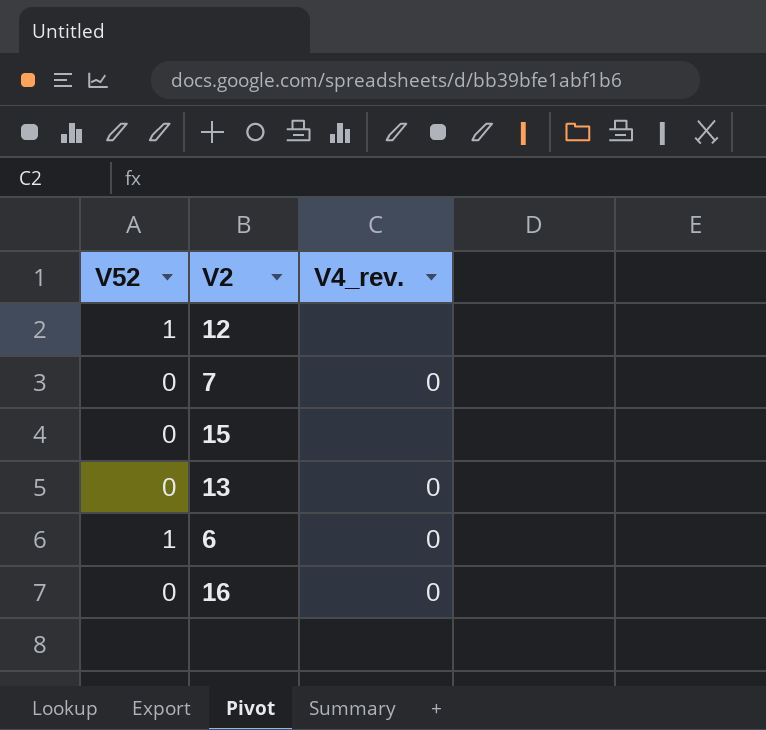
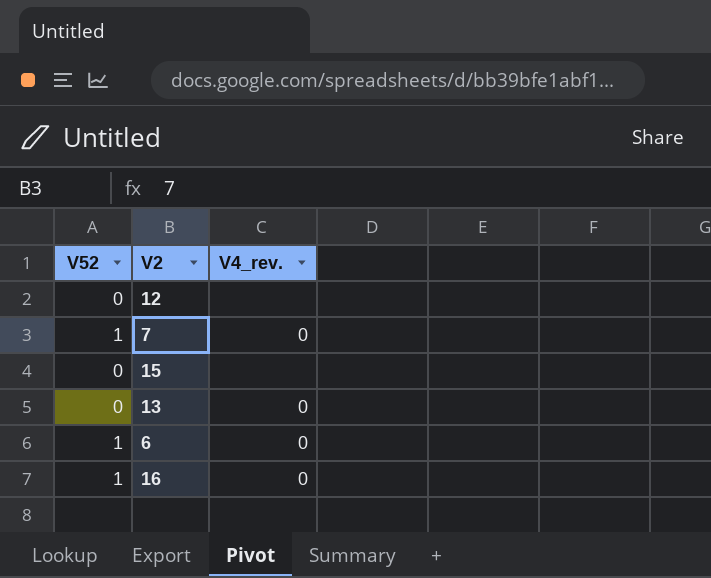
12 | V52: 1 -> 0
7 | V52: 0 -> 1
16 | V52: 0 -> 1

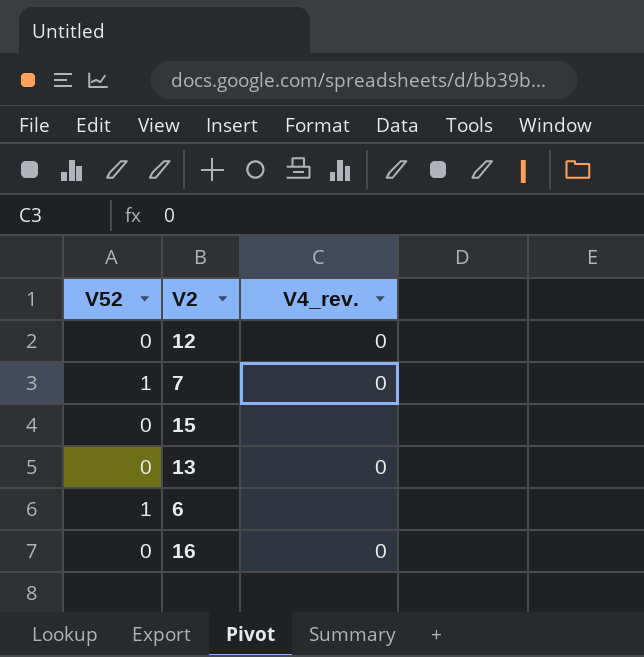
12 | V4_rev.: none -> 0
6 | V4_rev.: 0 -> none
16 | V52: 1 -> 0

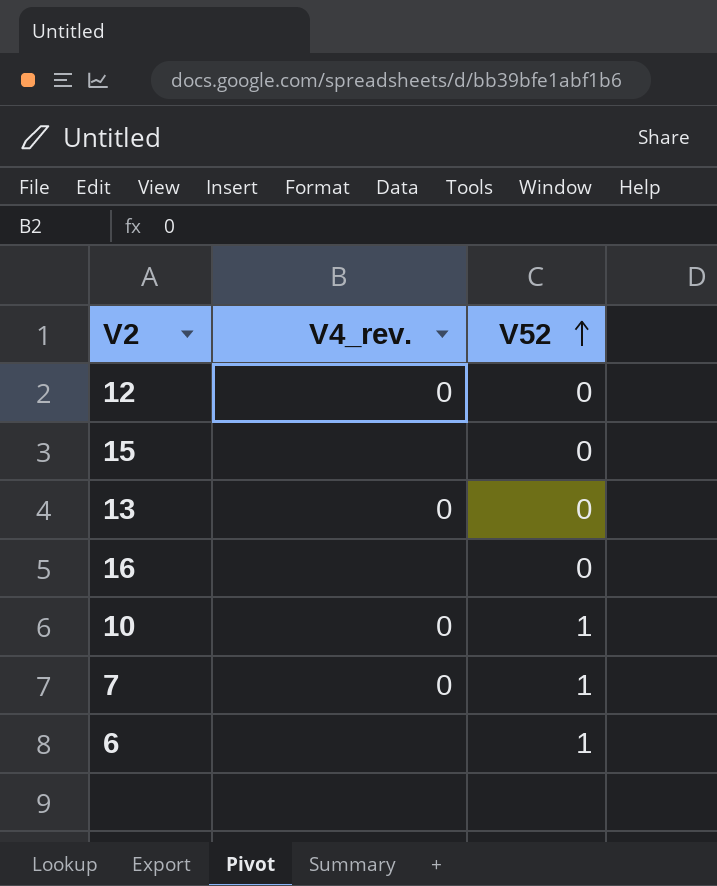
row order: none -> V52 ascending
column V52 | position: 1 -> 3
16 | V4_rev.: 0 -> none
row 10: none -> 0 | 1

